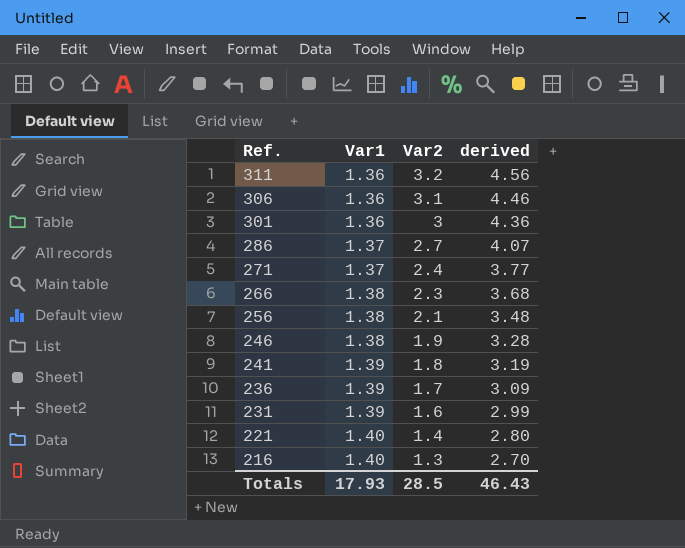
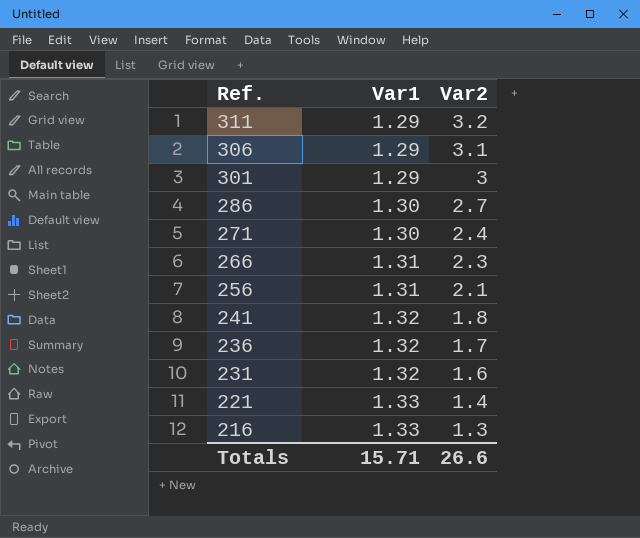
column derived | formula: [Var1] + [Var2] -> none
row 246: 1.38 | 1.9 | 3.28 -> none
311 | Var1: 1.36 -> 1.29
306 | Var1: 1.36 -> 1.29
301 | Var1: 1.36 -> 1.29
286 | Var1: 1.37 -> 1.30
271 | Var1: 1.37 -> 1.30
266 | Var1: 1.38 -> 1.31
256 | Var1: 1.38 -> 1.31
241 | Var1: 1.39 -> 1.32
236 | Var1: 1.39 -> 1.32
231 | Var1: 1.39 -> 1.32
221 | Var1: 1.40 -> 1.33
216 | Var1: 1.40 -> 1.33
Totals | Var1: 17.93 -> 15.71
Totals | Var2: 28.5 -> 26.6

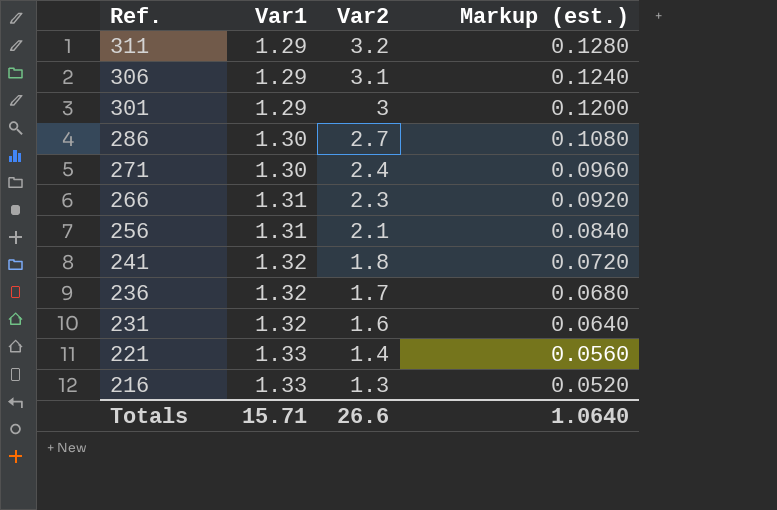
column Markup (est.) | formula: none -> [Var2] * 0.04

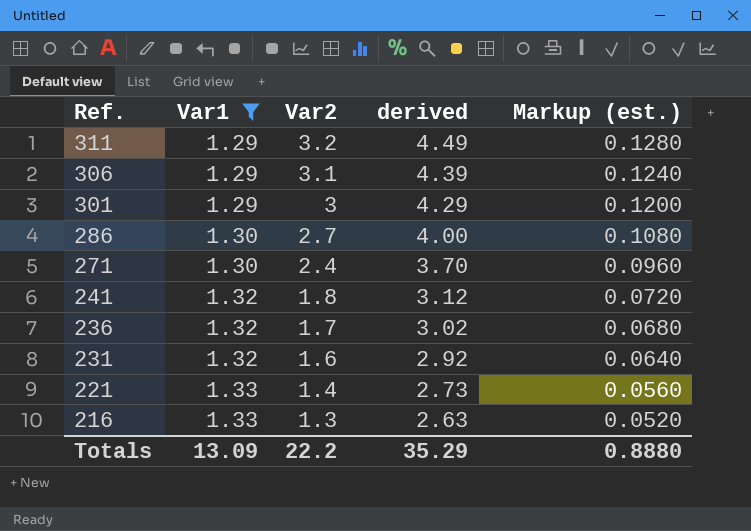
filter: none -> Var1 != 1.31
column derived | formula: none -> [Var1] + [Var2]
Totals | Var1: 15.71 -> 13.09
Totals | Var2: 26.6 -> 22.2
Totals | Markup (est.): 1.0640 -> 0.8880

